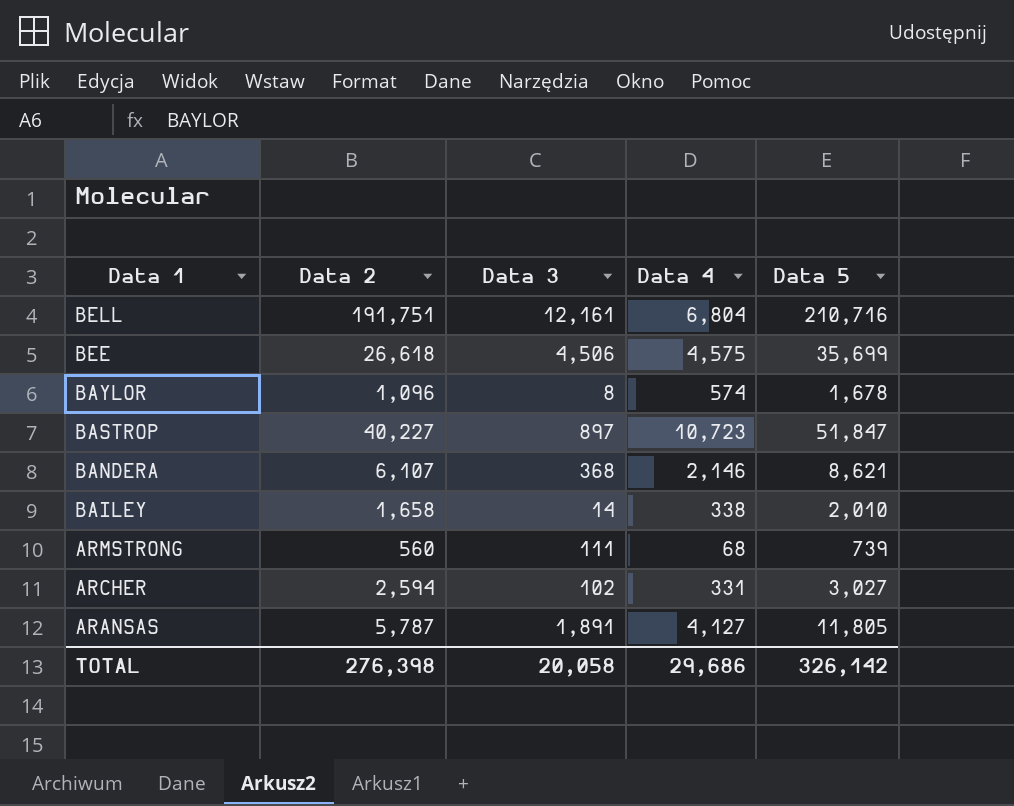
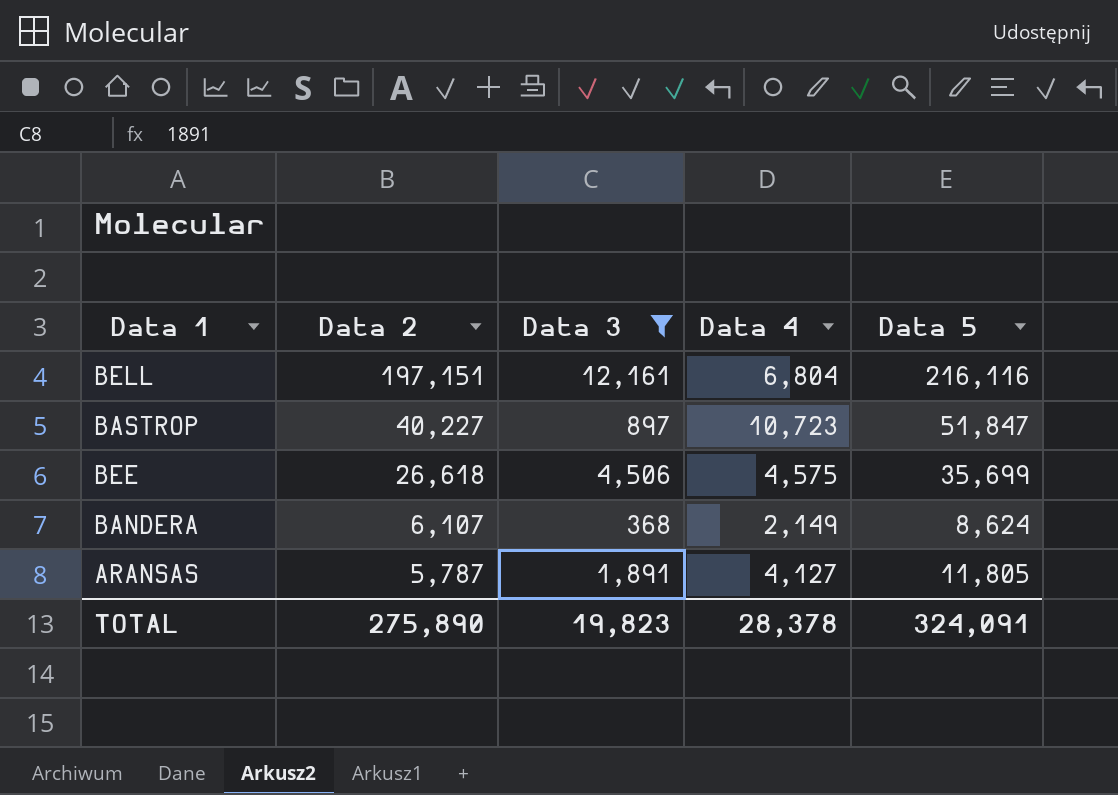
filter: none -> Data 3 >= 368
row order: Data 1 descending -> Data 2 descending
BELL | Data 2: 191,751 -> 197,151
BELL | Data 5: 210,716 -> 216,116
BANDERA | Data 4: 2,146 -> 2,149
BANDERA | Data 5: 8,621 -> 8,624
TOTAL | Data 2: 276,398 -> 275,890
TOTAL | Data 3: 20,058 -> 19,823
TOTAL | Data 4: 29,686 -> 28,378
TOTAL | Data 5: 326,142 -> 324,091

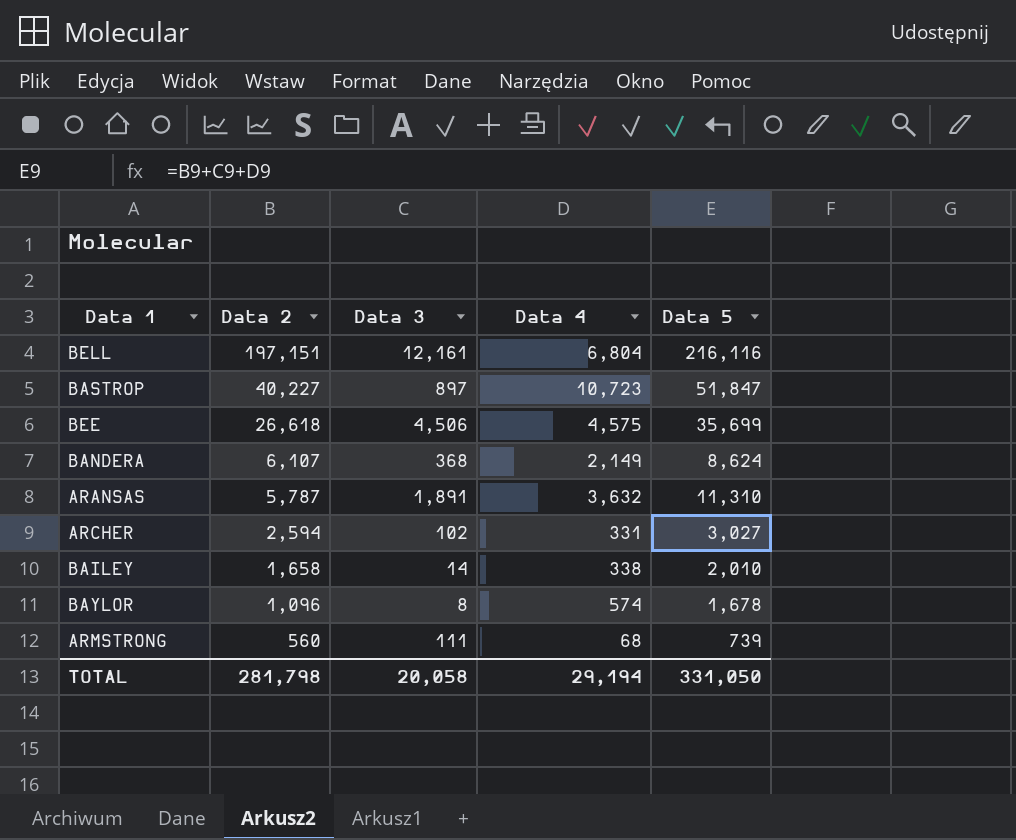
filter: Data 3 >= 368 -> none
ARANSAS | Data 4: 4,127 -> 3,632
ARANSAS | Data 5: 11,805 -> 11,310
TOTAL | Data 2: 275,890 -> 281,798
TOTAL | Data 3: 19,823 -> 20,058
TOTAL | Data 4: 28,378 -> 29,194
TOTAL | Data 5: 324,091 -> 331,050

